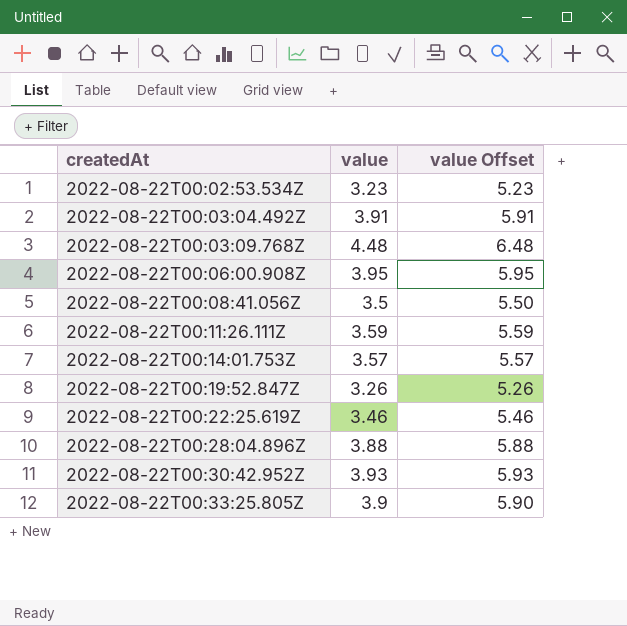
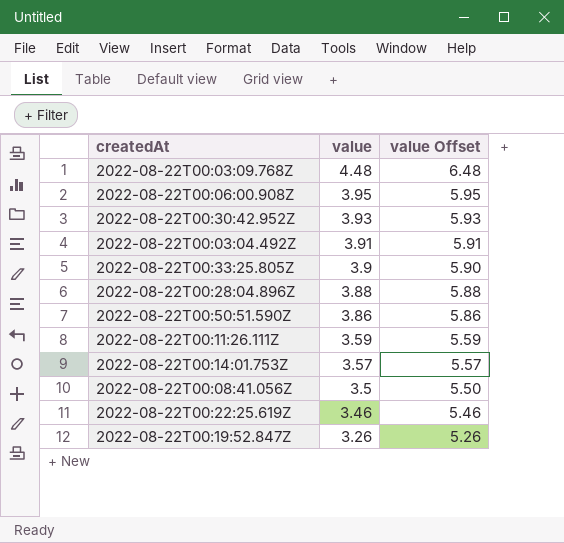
row order: createdAt ascending -> value descending
row 2022-08-22T00:02:53.534Z: 3.23 | 5.23 -> none
row 2022-08-22T00:50:51.590Z: none -> 3.86 | 5.86

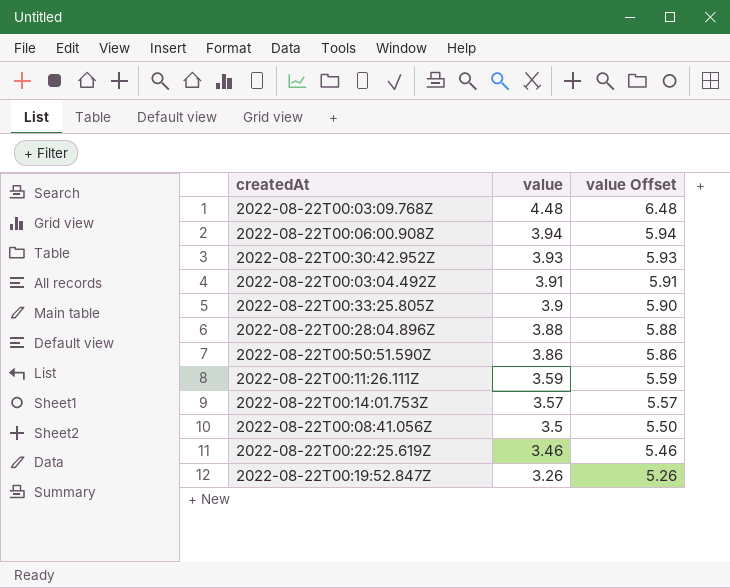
2022-08-22T00:06:00.908Z | value: 3.95 -> 3.94
2022-08-22T00:06:00.908Z | value Offset: 5.95 -> 5.94

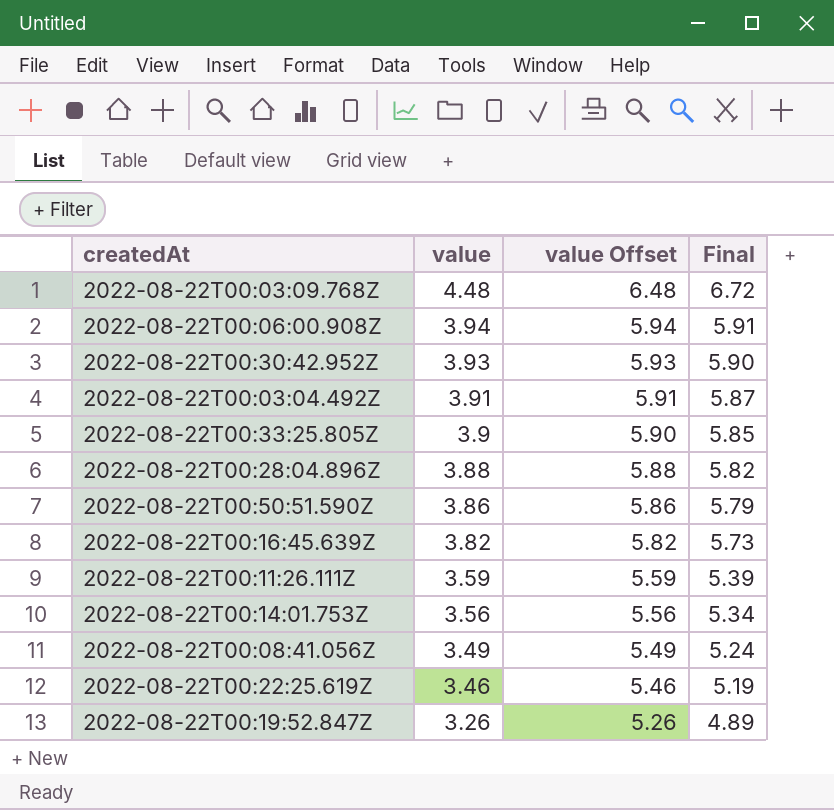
column Final | formula: none -> [value] * 1.5
row 2022-08-22T00:16:45.639Z: none -> 3.82 | 5.82 | 5.73
2022-08-22T00:14:01.753Z | value: 3.57 -> 3.56
2022-08-22T00:14:01.753Z | value Offset: 5.57 -> 5.56
2022-08-22T00:08:41.056Z | value: 3.5 -> 3.49
2022-08-22T00:08:41.056Z | value Offset: 5.50 -> 5.49

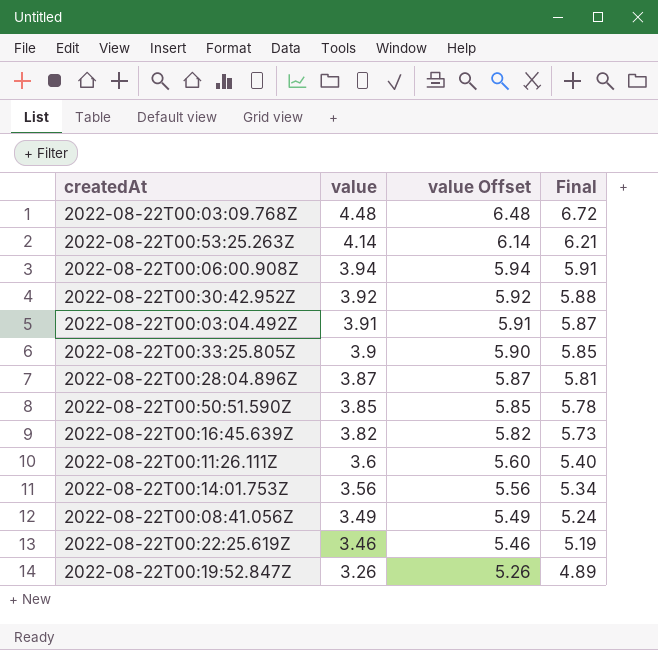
row 2022-08-22T00:53:25.263Z: none -> 4.14 | 6.14 | 6.21
2022-08-22T00:30:42.952Z | value: 3.93 -> 3.92
2022-08-22T00:30:42.952Z | value Offset: 5.93 -> 5.92
2022-08-22T00:30:42.952Z | Final: 5.90 -> 5.88
2022-08-22T00:28:04.896Z | value: 3.88 -> 3.87
2022-08-22T00:28:04.896Z | value Offset: 5.88 -> 5.87
2022-08-22T00:28:04.896Z | Final: 5.82 -> 5.81
2022-08-22T00:50:51.590Z | value: 3.86 -> 3.85
2022-08-22T00:50:51.590Z | value Offset: 5.86 -> 5.85
2022-08-22T00:50:51.590Z | Final: 5.79 -> 5.78
2022-08-22T00:11:26.111Z | value: 3.59 -> 3.6
2022-08-22T00:11:26.111Z | value Offset: 5.59 -> 5.60
2022-08-22T00:11:26.111Z | Final: 5.39 -> 5.40

